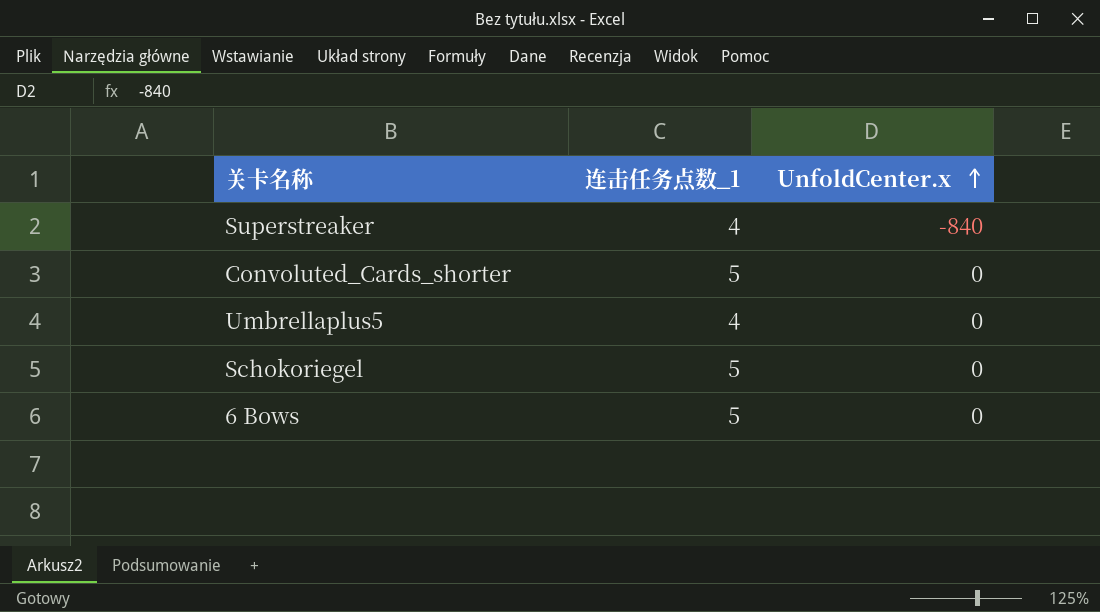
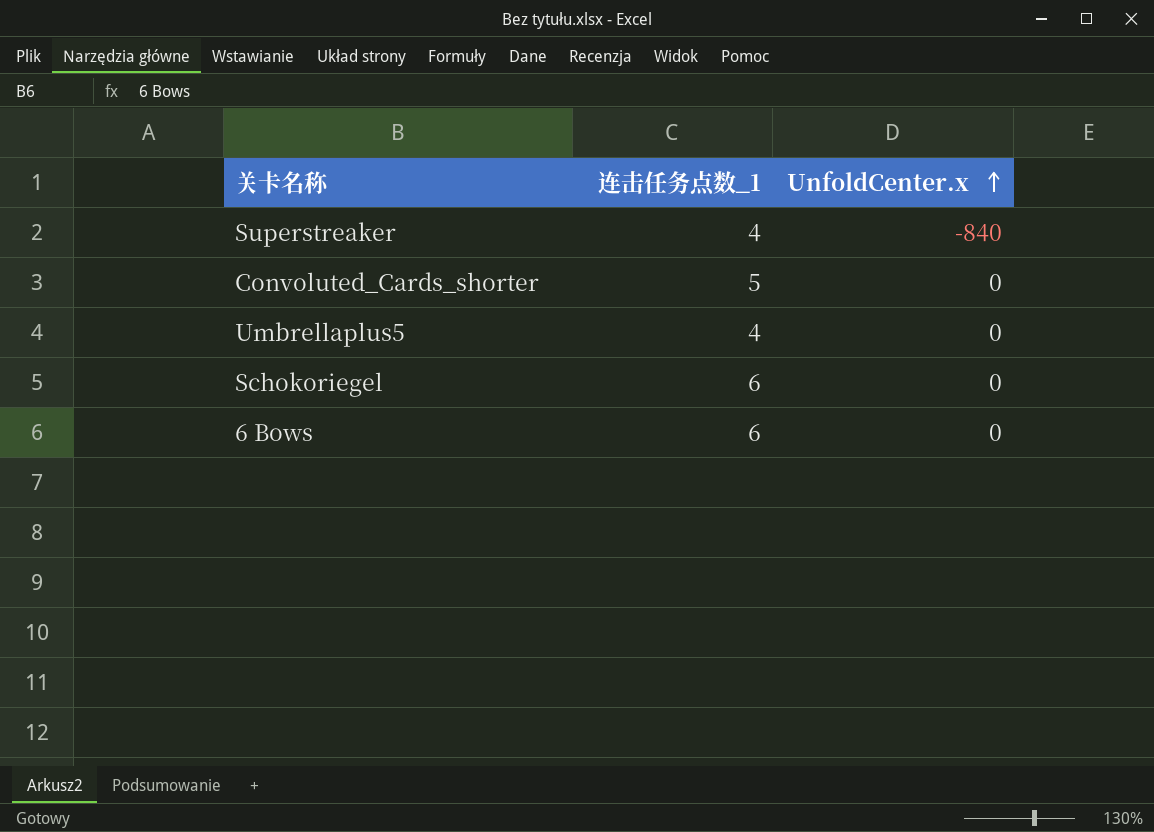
Schokoriegel | 连击任务点数_1: 5 -> 6
6 Bows | 连击任务点数_1: 5 -> 6

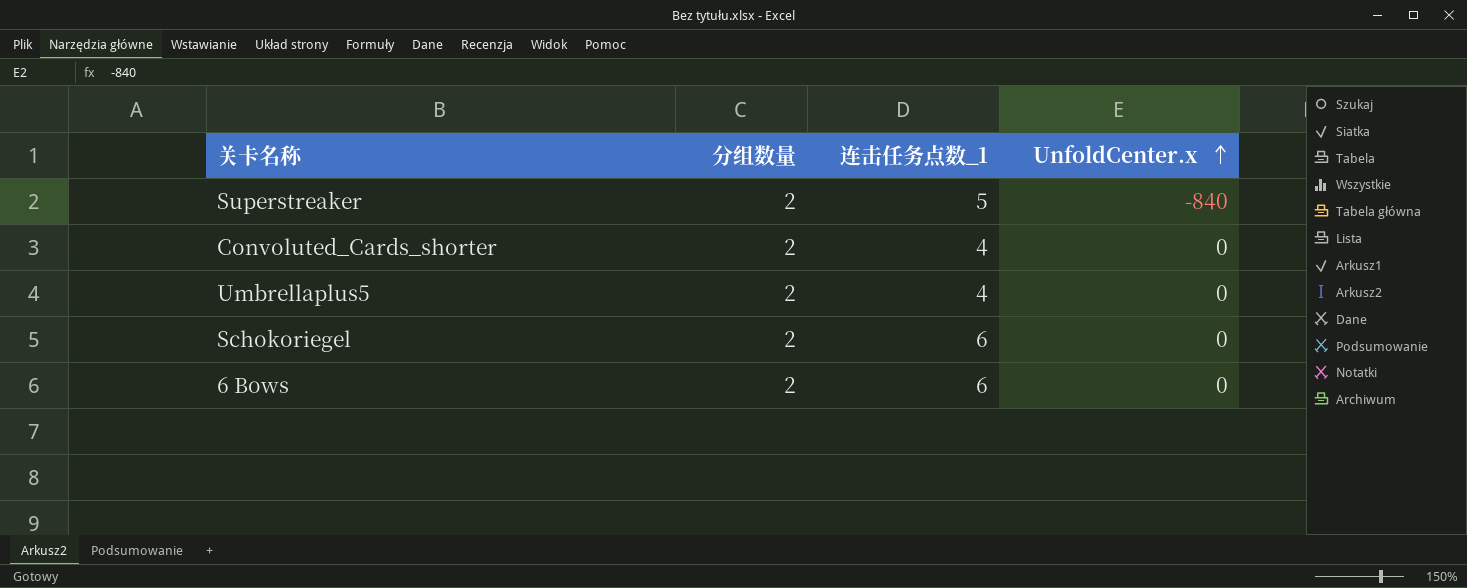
column 分组数量 | position: none -> 2
Superstreaker | 连击任务点数_1: 4 -> 5
Convoluted_Cards_shorter | 连击任务点数_1: 5 -> 4

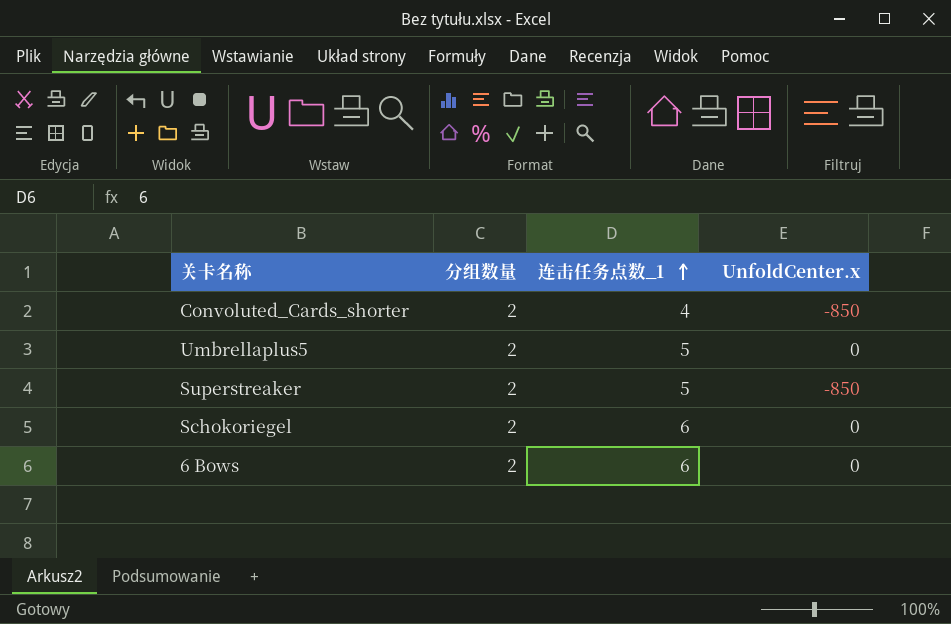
row order: UnfoldCenter.x ascending -> 连击任务点数_1 ascending
Convoluted_Cards_shorter | UnfoldCenter.x: 0 -> -850
Umbrellaplus5 | 连击任务点数_1: 4 -> 5
Superstreaker | UnfoldCenter.x: -840 -> -850

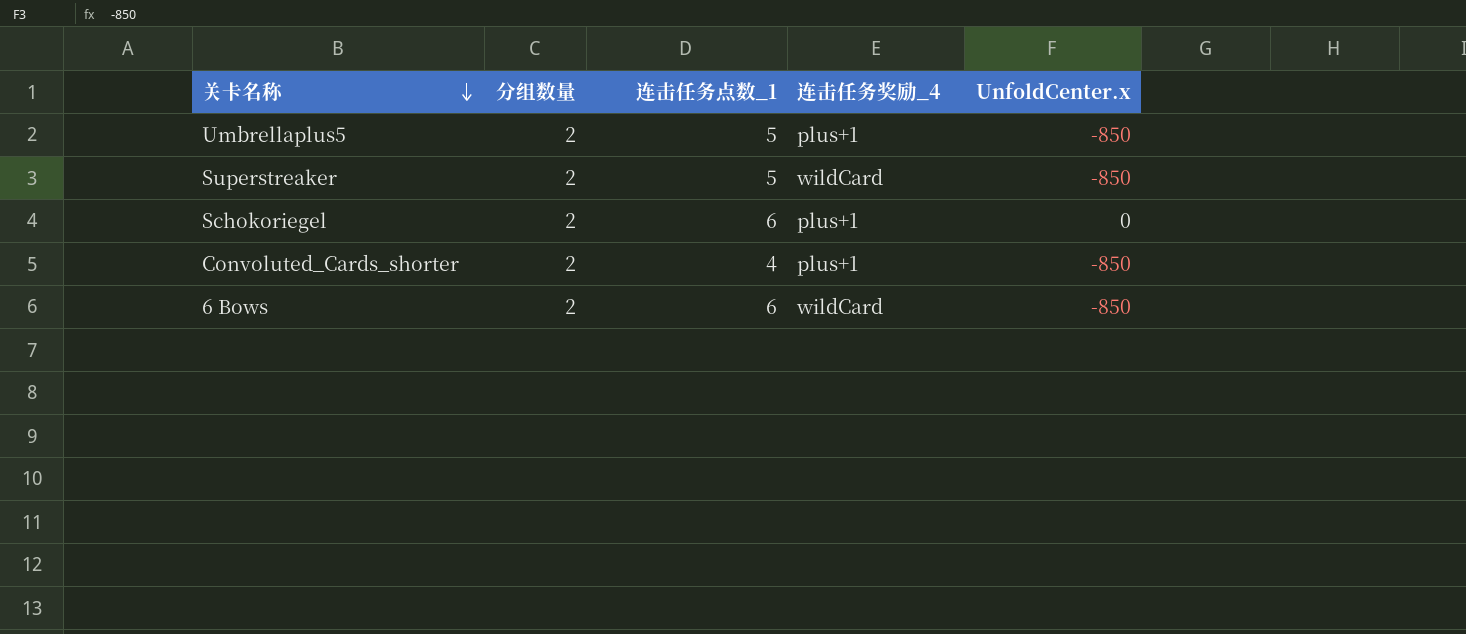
row order: 连击任务点数_1 ascending -> 关卡名称 descending
column 连击任务奖励_4 | position: none -> 4
Umbrellaplus5 | UnfoldCenter.x: 0 -> -850
6 Bows | UnfoldCenter.x: 0 -> -850

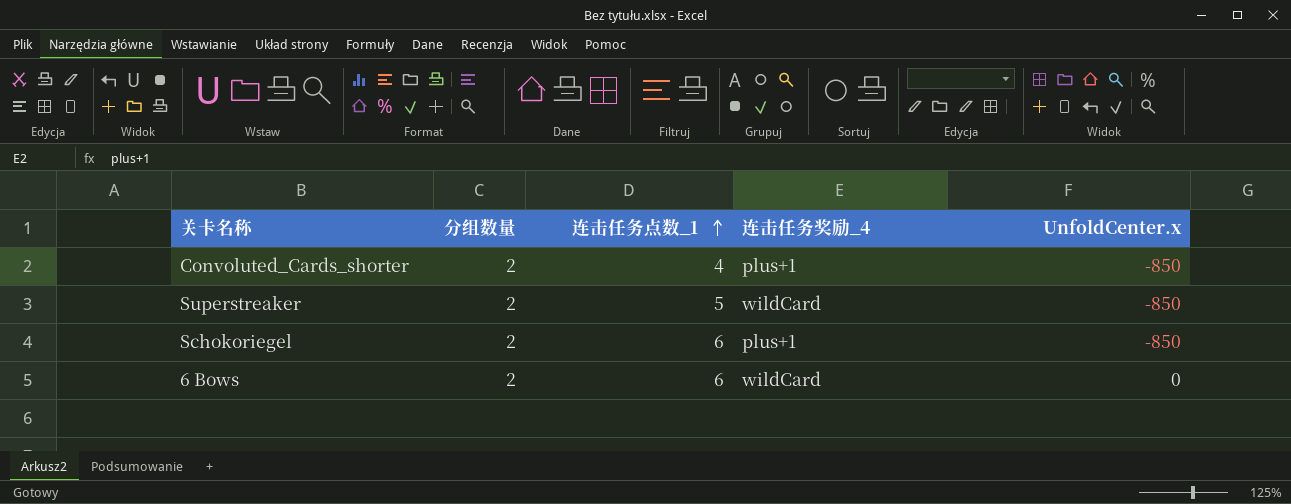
row order: 关卡名称 descending -> 连击任务点数_1 ascending
row Umbrellaplus5: 2 | 5 | plus+1 | -850 -> none
Schokoriegel | UnfoldCenter.x: 0 -> -850
6 Bows | UnfoldCenter.x: -850 -> 0

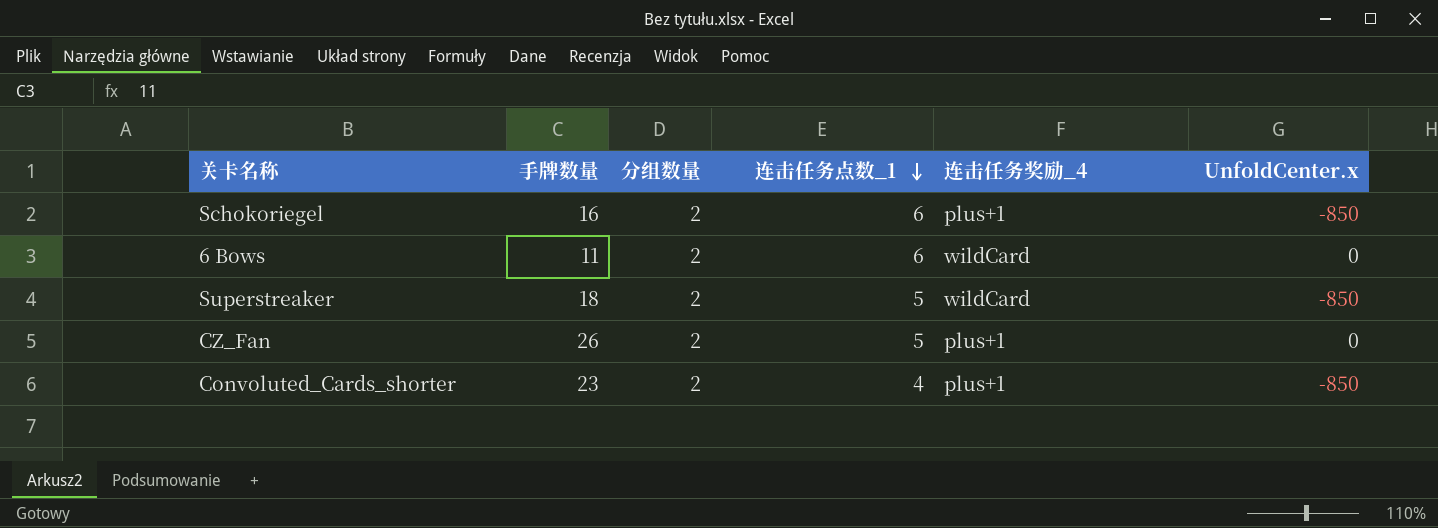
row order: 连击任务点数_1 ascending -> 连击任务点数_1 descending
column 手牌数量 | position: none -> 2
row CZ_Fan: none -> 26 | 2 | 5 | plus+1 | 0

